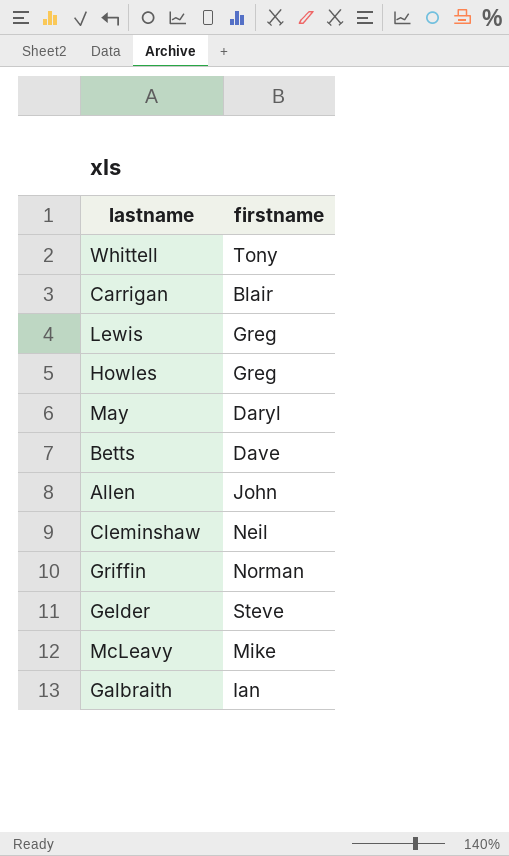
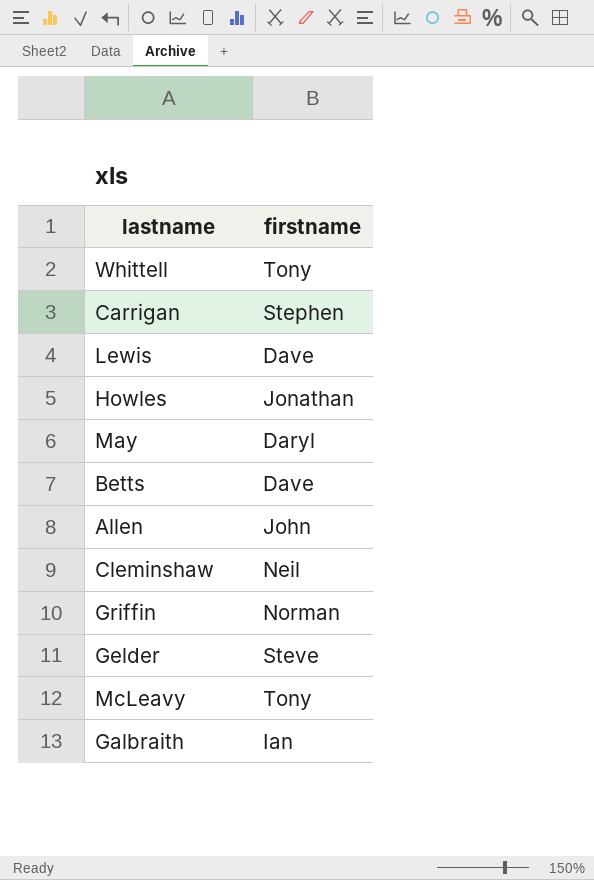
Carrigan | firstname: Blair -> Stephen
Lewis | firstname: Greg -> Dave
Howles | firstname: Greg -> Jonathan
McLeavy | firstname: Mike -> Tony

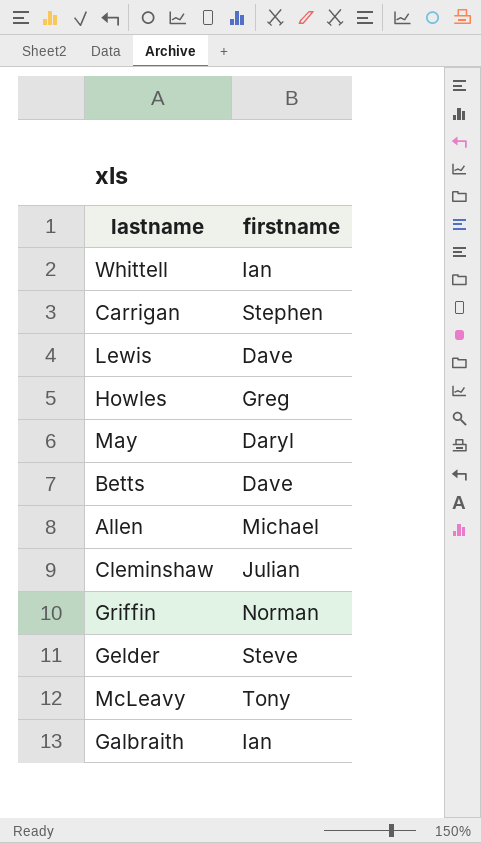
Whittell | firstname: Tony -> Ian
Howles | firstname: Jonathan -> Greg
Allen | firstname: John -> Michael
Cleminshaw | firstname: Neil -> Julian

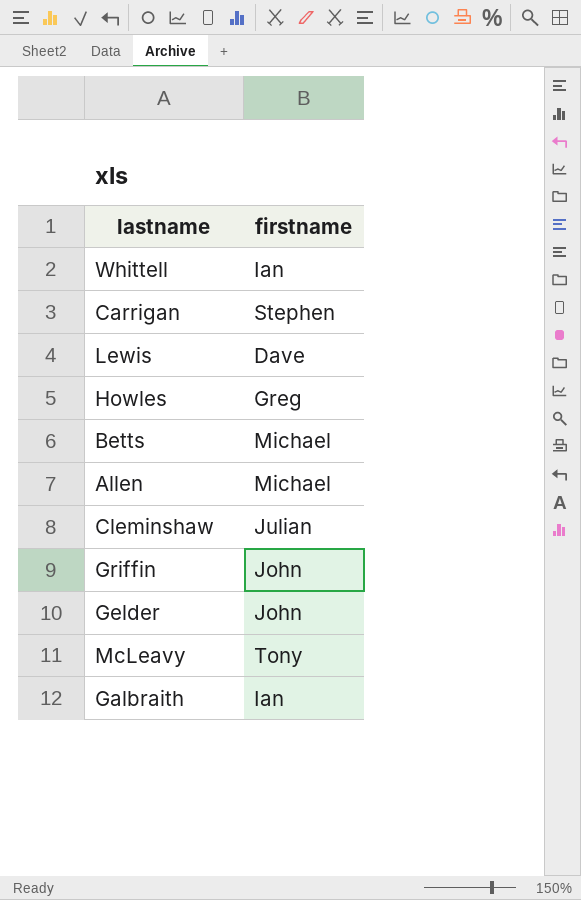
row May: Daryl -> none
Betts | firstname: Dave -> Michael
Griffin | firstname: Norman -> John
Gelder | firstname: Steve -> John

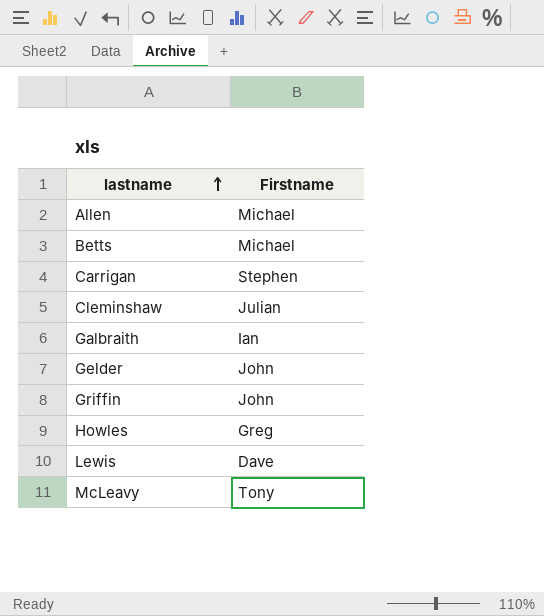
row order: none -> lastname ascending
column name: firstname -> Firstname
row Whittell: Ian -> none

